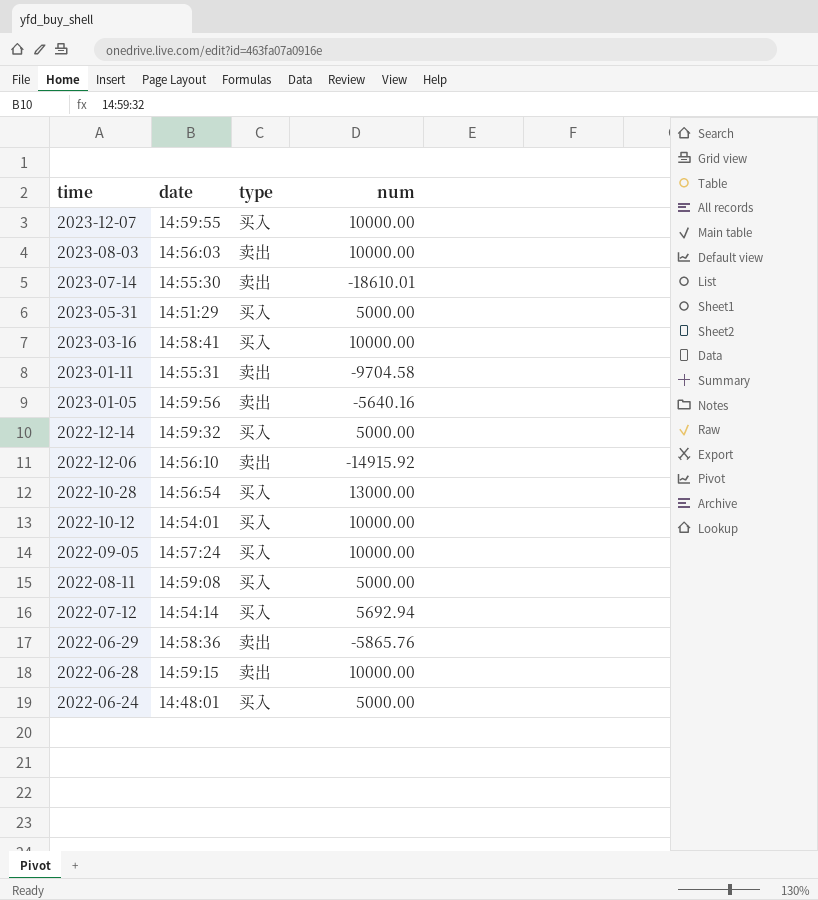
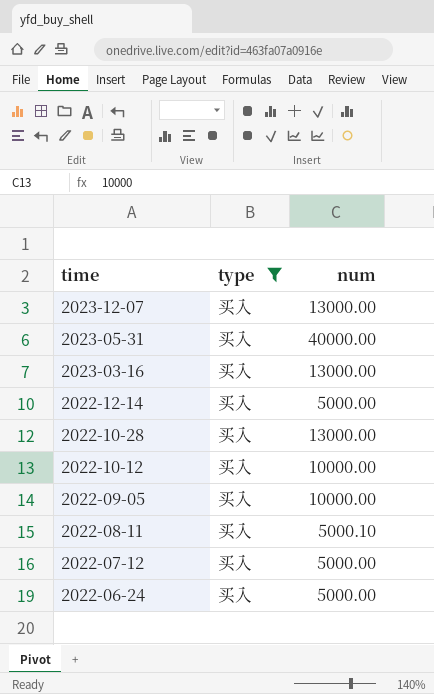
filter: none -> type = 买入
column date | position: 2 -> none
2023-12-07 | num: 10000.00 -> 13000.00
2023-05-31 | num: 5000.00 -> 40000.00
2023-03-16 | num: 10000.00 -> 13000.00
2022-08-11 | num: 5000.00 -> 5000.10
2022-07-12 | num: 5692.94 -> 5000.00

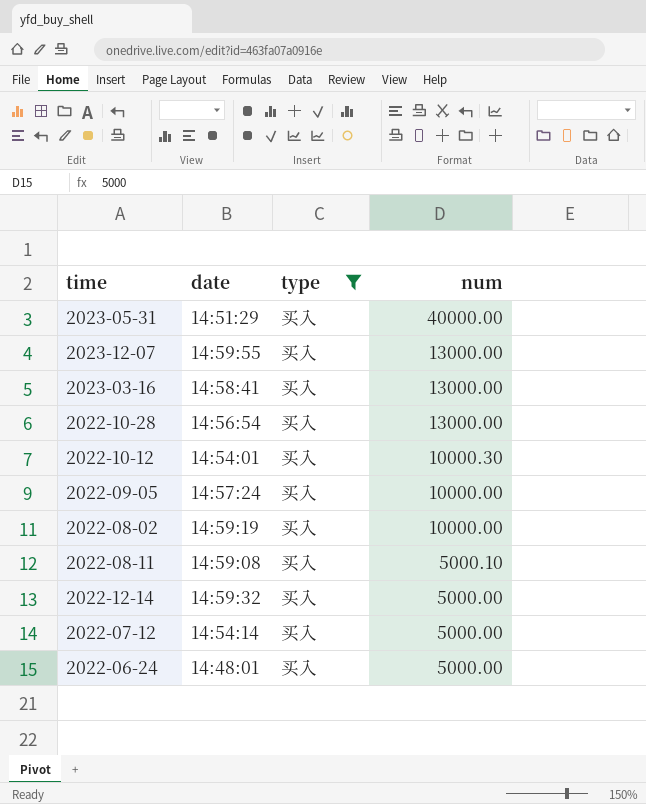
row order: time descending -> num descending
column date | position: none -> 2
2022-10-12 | num: 10000.00 -> 10000.30
row 2022-08-02: none -> 14:59:19 | 买入 | 10000.00

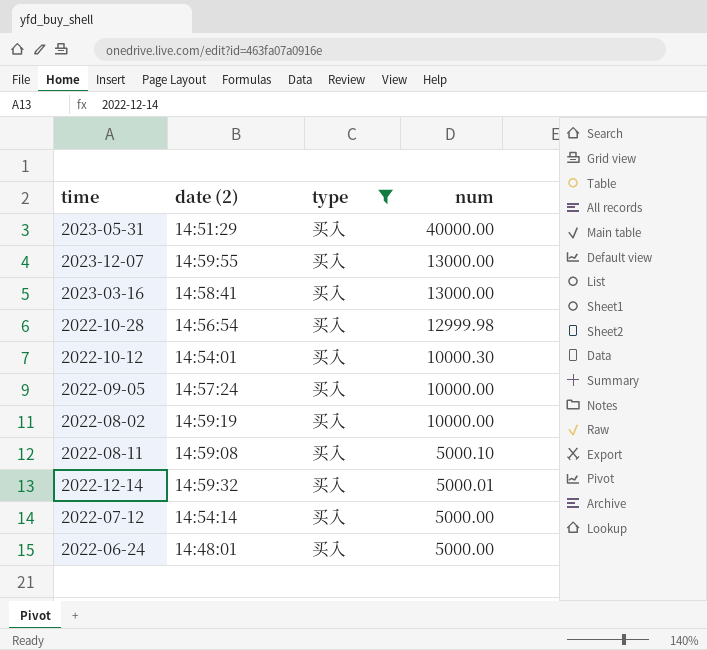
column name: date -> date (2)
2022-10-28 | num: 13000.00 -> 12999.98
2022-12-14 | num: 5000.00 -> 5000.01

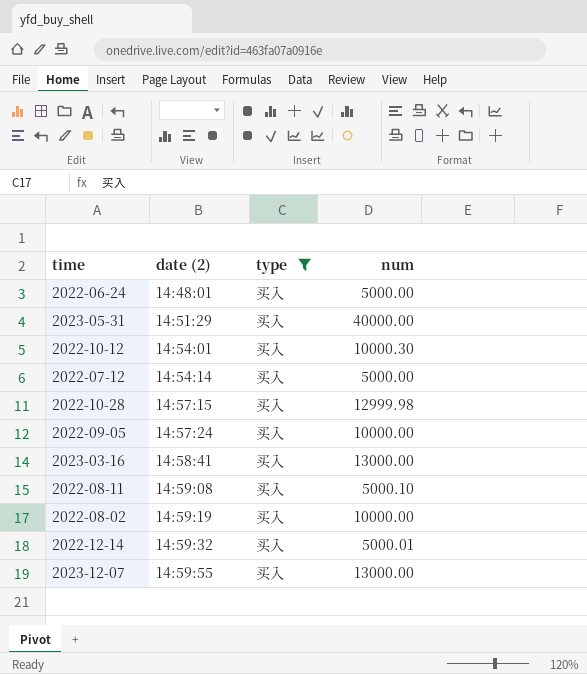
row order: num descending -> date (2) ascending
2022-10-28 | date (2): 14:56:54 -> 14:57:15

